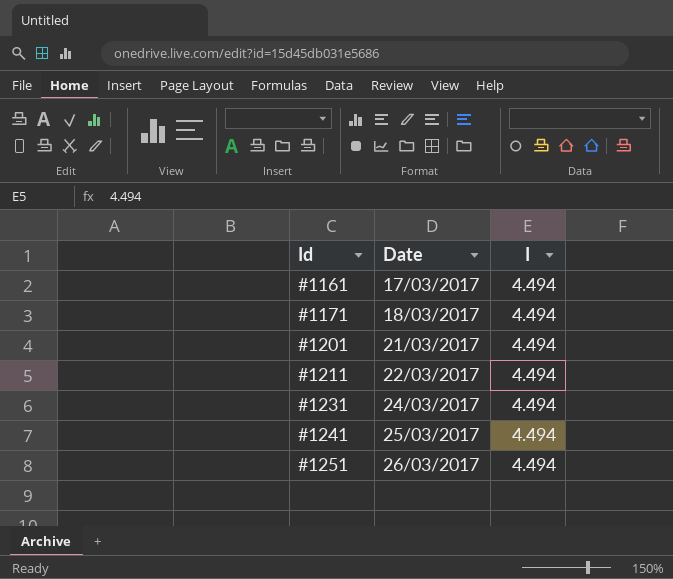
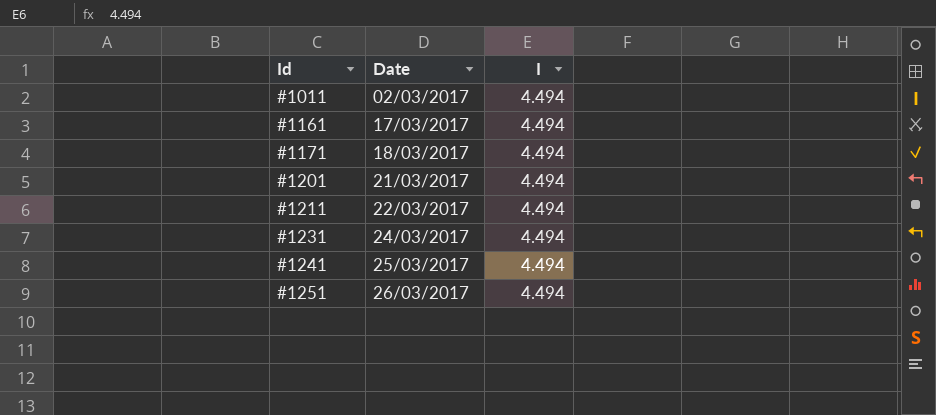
row #1011: none -> 02/03/2017 | 4.494

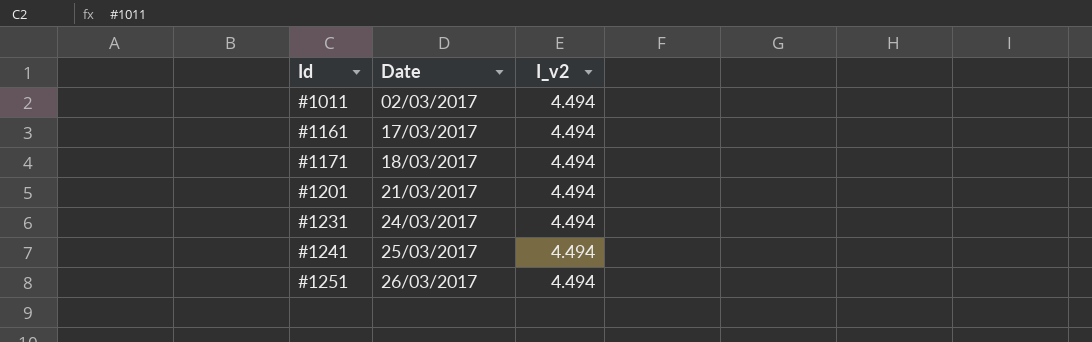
column name: I -> I_v2
row #1211: 22/03/2017 | 4.494 -> none

